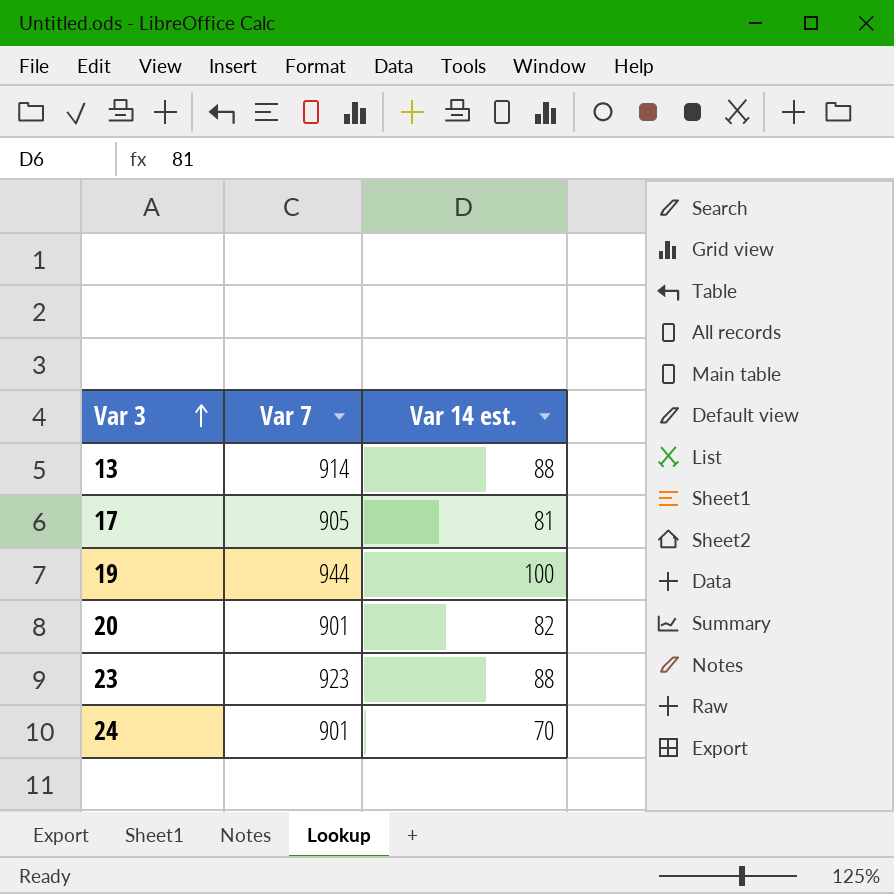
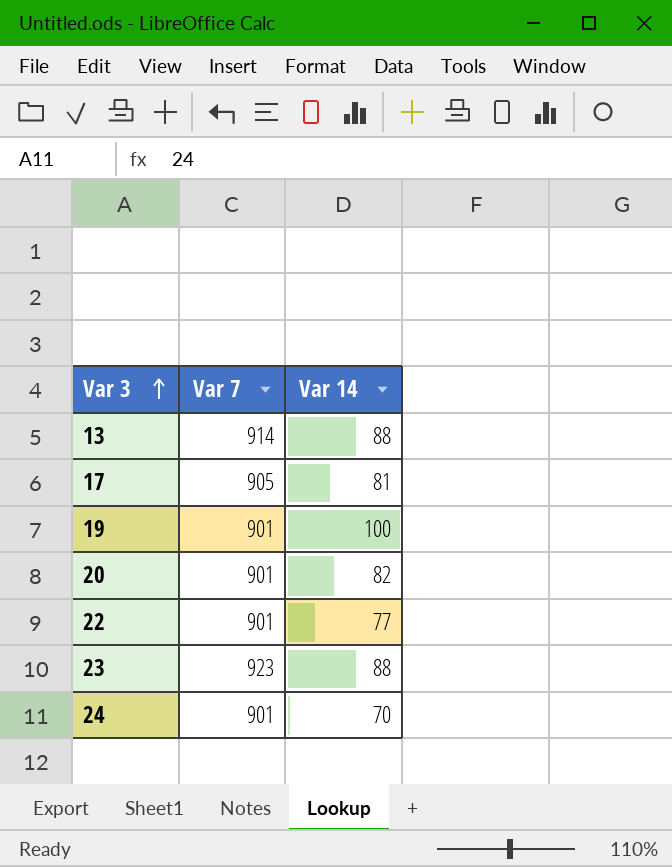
column name: Var 14 est. -> Var 14
19 | Var 7: 944 -> 901
row 22: none -> 901 | 77

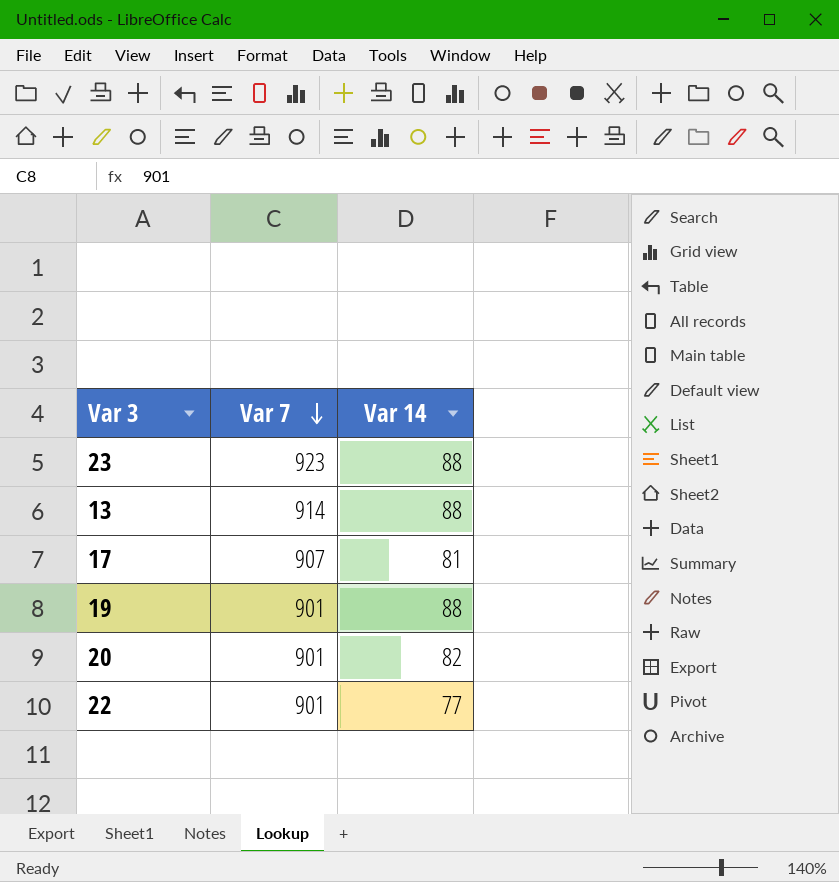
row order: Var 3 ascending -> Var 7 descending
row 24: 901 | 70 -> none
17 | Var 7: 905 -> 907
19 | Var 14: 100 -> 88

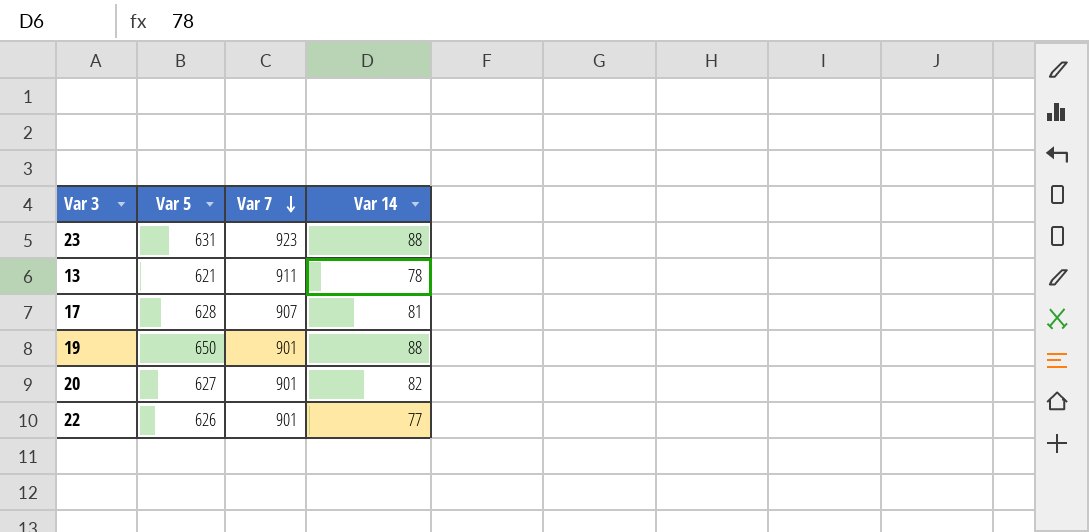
column Var 5 | position: none -> 2
13 | Var 7: 914 -> 911
13 | Var 14: 88 -> 78

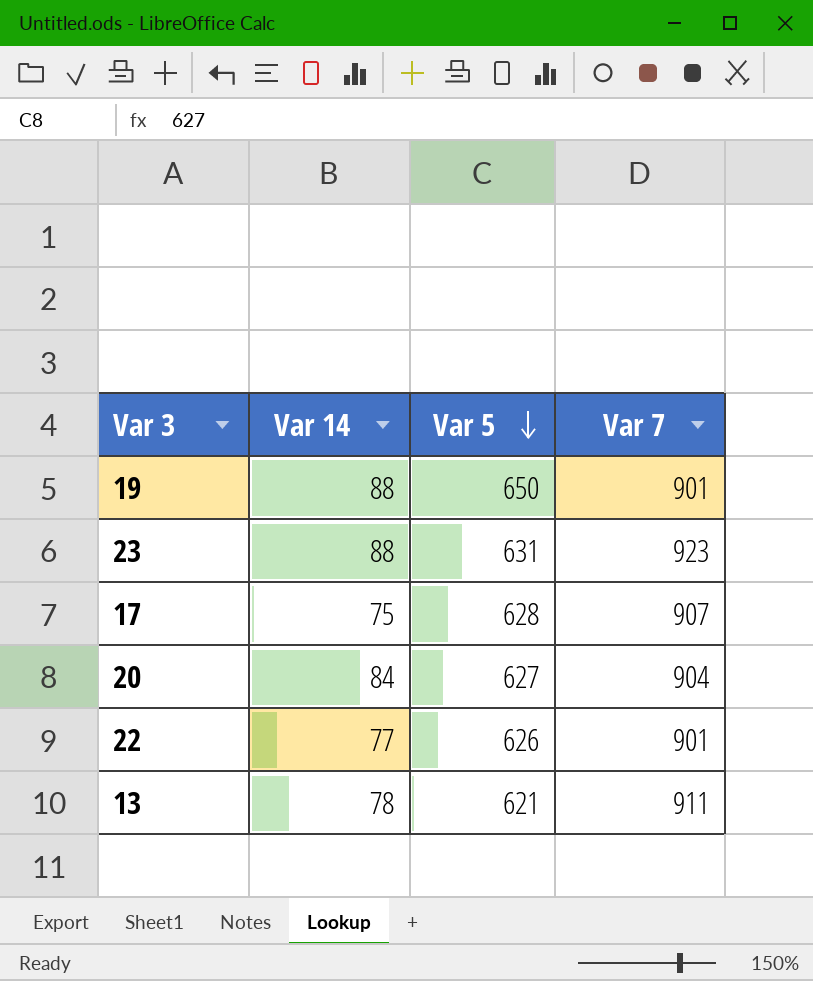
row order: Var 7 descending -> Var 5 descending
column Var 14 | position: 4 -> 2
17 | Var 14: 81 -> 75
20 | Var 14: 82 -> 84
20 | Var 7: 901 -> 904

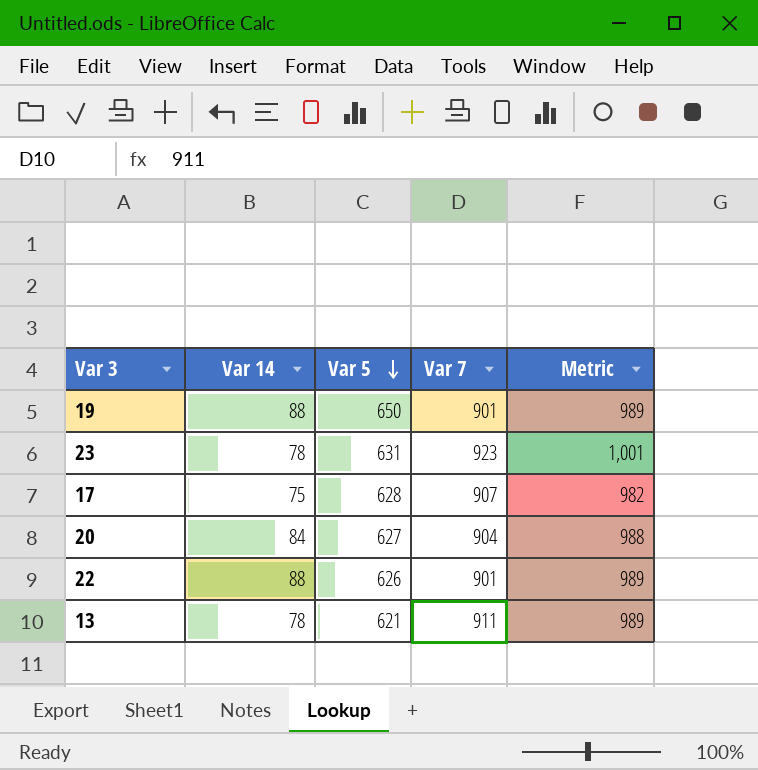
column Metric | formula: none -> [Var 14] + [Var 7]
23 | Var 14: 88 -> 78
22 | Var 14: 77 -> 88

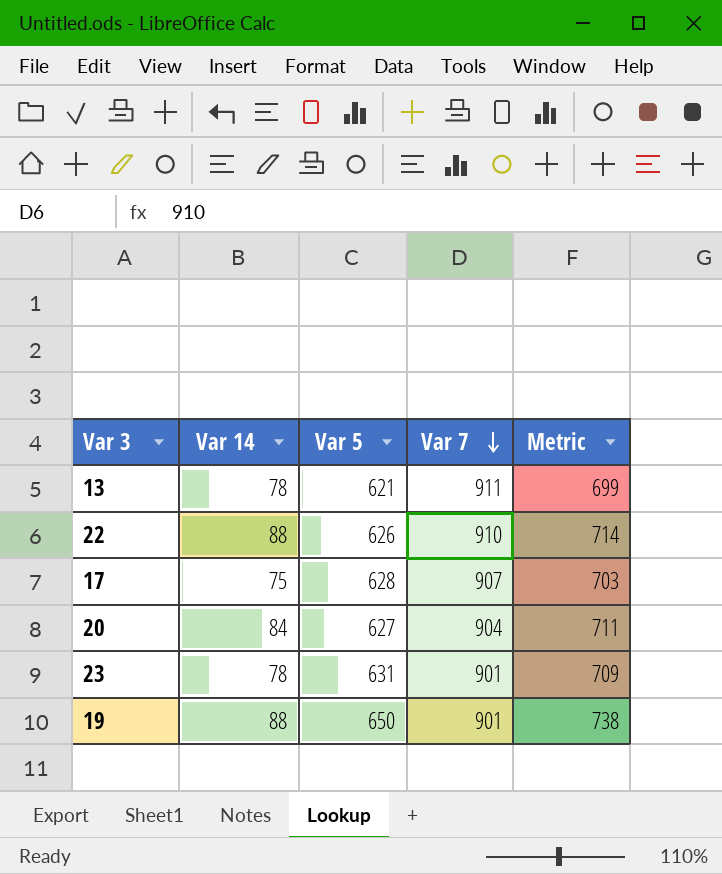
row order: Var 5 descending -> Var 7 descending
column Metric | formula: [Var 14] + [Var 7] -> [Var 14] + [Var 5]
22 | Var 7: 901 -> 910
23 | Var 7: 923 -> 901

